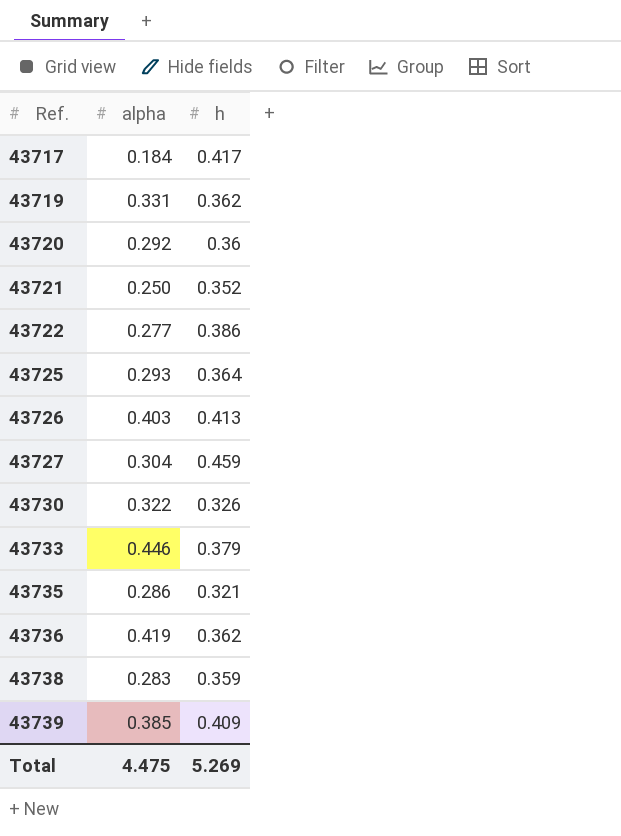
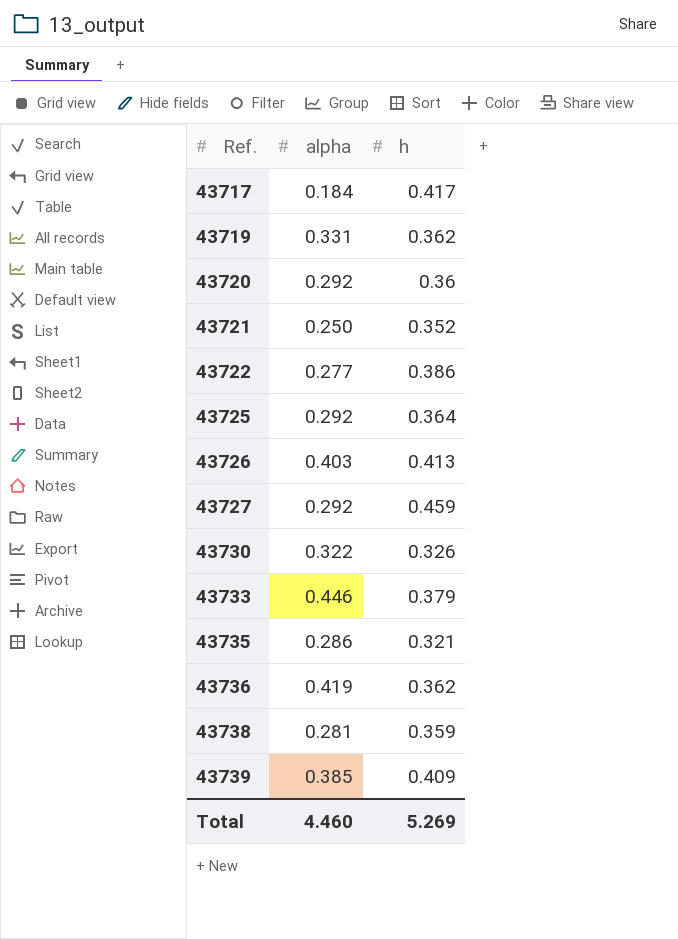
43725 | alpha: 0.293 -> 0.292
43727 | alpha: 0.304 -> 0.292
43738 | alpha: 0.283 -> 0.281
Total | alpha: 4.475 -> 4.460

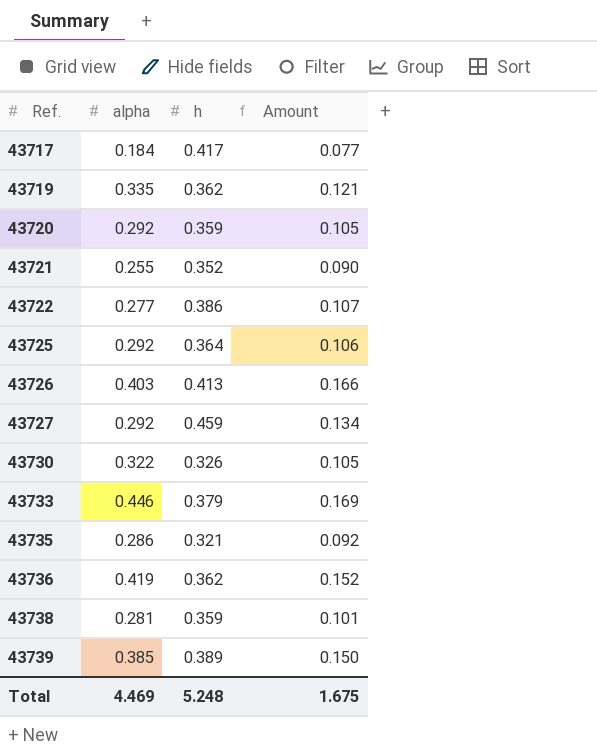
column Amount | formula: none -> [alpha] * [h]
43719 | alpha: 0.331 -> 0.335
43720 | h: 0.36 -> 0.359
43721 | alpha: 0.250 -> 0.255
43739 | h: 0.409 -> 0.389
Total | alpha: 4.460 -> 4.469
Total | h: 5.269 -> 5.248

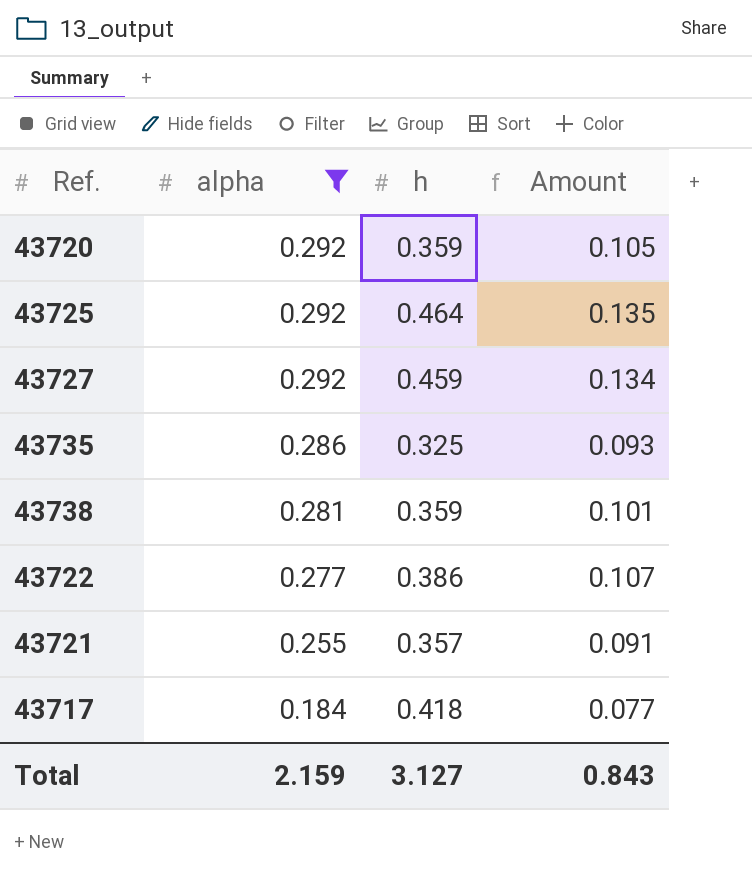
filter: none -> alpha <= 0.292
row order: Ref. ascending -> alpha descending
43725 | h: 0.364 -> 0.464
43725 | Amount: 0.106 -> 0.135
43735 | h: 0.321 -> 0.325
43735 | Amount: 0.092 -> 0.093
43721 | h: 0.352 -> 0.357
43721 | Amount: 0.090 -> 0.091
43717 | h: 0.417 -> 0.418
Total | alpha: 4.469 -> 2.159
Total | h: 5.248 -> 3.127
Total | Amount: 1.675 -> 0.843

